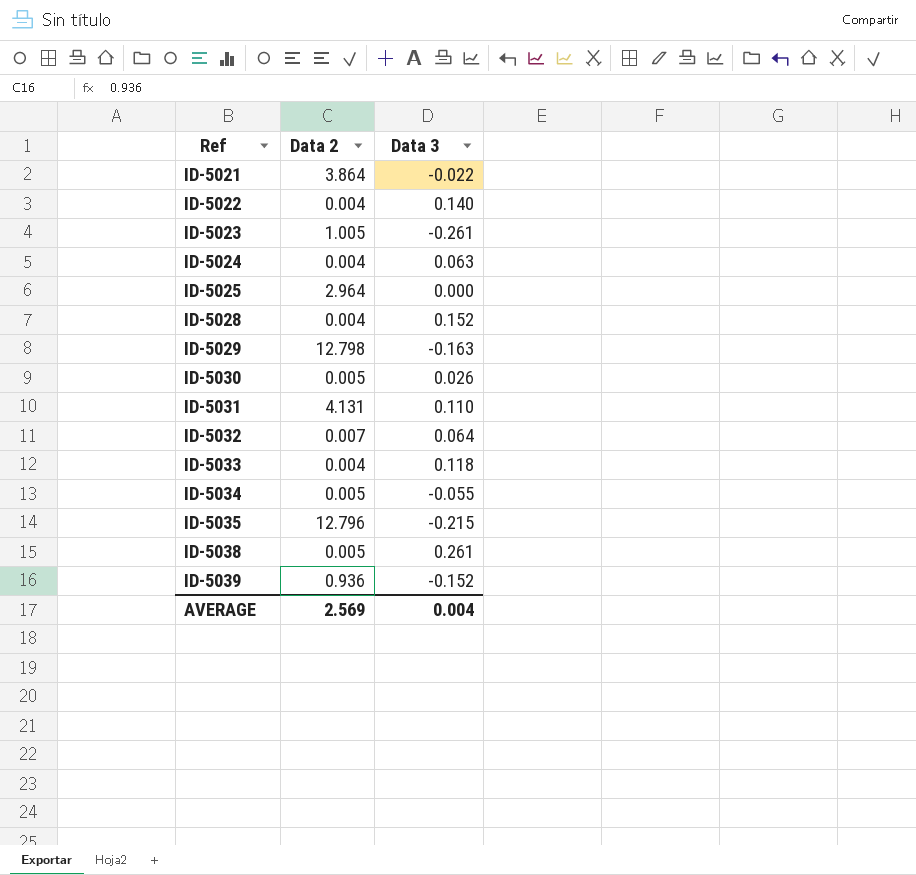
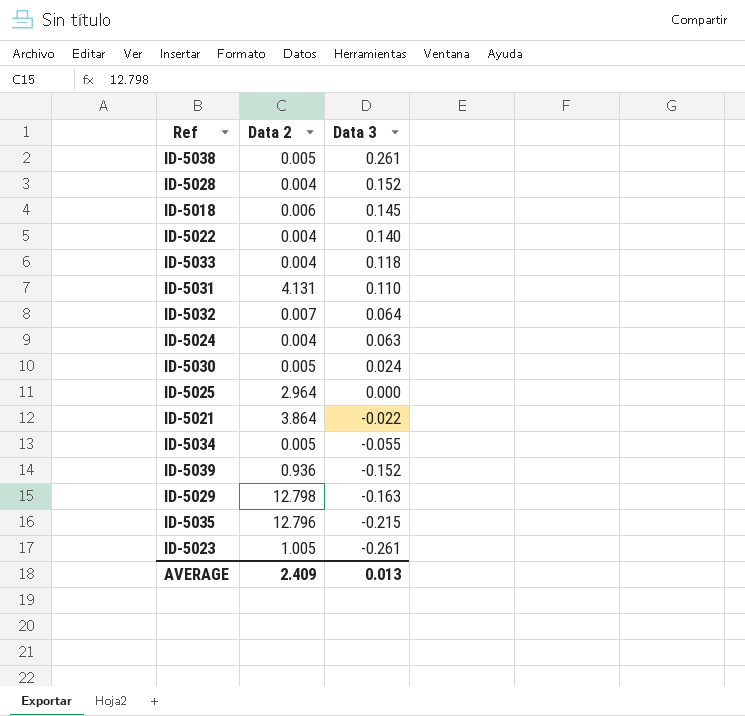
row order: Ref ascending -> Data 3 descending
row ID-5018: none -> 0.006 | 0.145
ID-5030 | Data 3: 0.026 -> 0.024
AVERAGE | Data 2: 2.569 -> 2.409
AVERAGE | Data 3: 0.004 -> 0.013

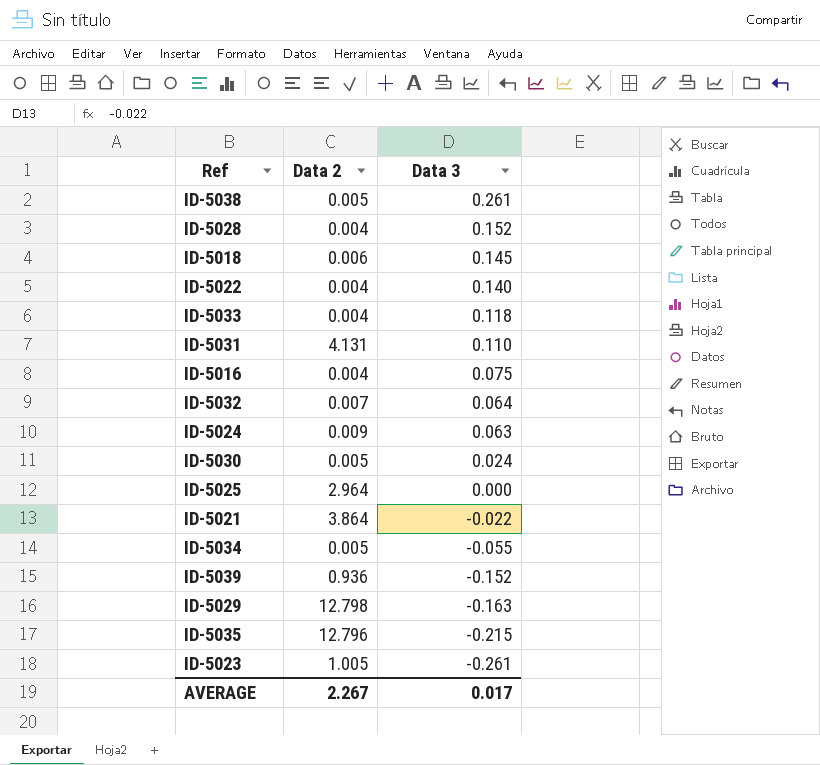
row ID-5016: none -> 0.004 | 0.075
ID-5024 | Data 2: 0.004 -> 0.009
AVERAGE | Data 2: 2.409 -> 2.267
AVERAGE | Data 3: 0.013 -> 0.017

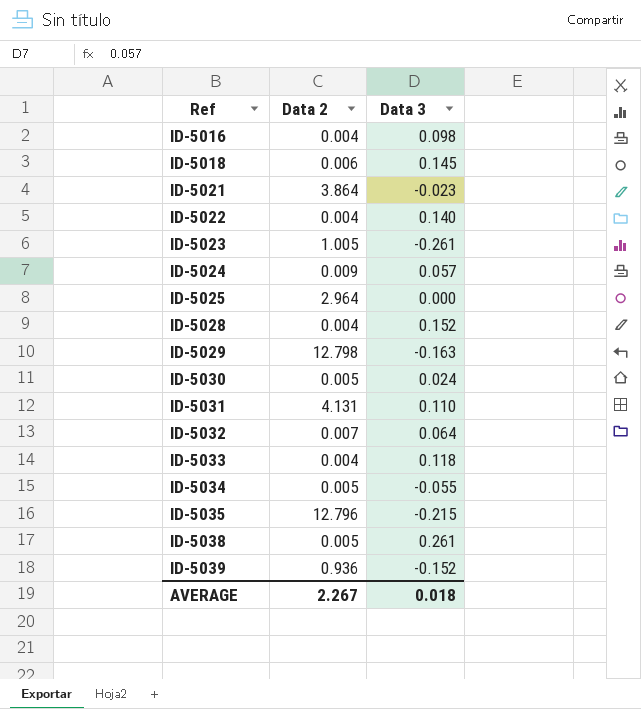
row order: Data 3 descending -> Ref ascending
ID-5016 | Data 3: 0.075 -> 0.098
ID-5021 | Data 3: -0.022 -> -0.023
ID-5024 | Data 3: 0.063 -> 0.057
AVERAGE | Data 3: 0.017 -> 0.018

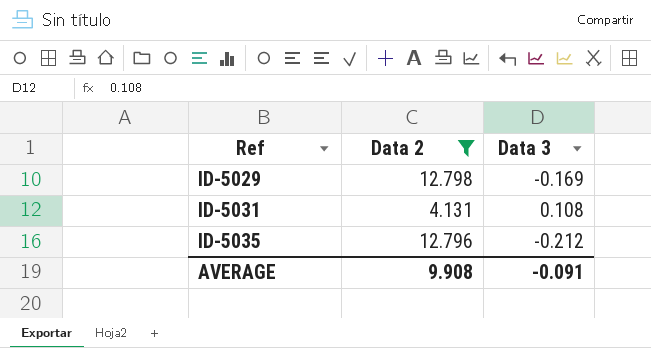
filter: none -> Data 2 >= 4.131
ID-5029 | Data 3: -0.163 -> -0.169
ID-5031 | Data 3: 0.110 -> 0.108
ID-5035 | Data 3: -0.215 -> -0.212
AVERAGE | Data 2: 2.267 -> 9.908
AVERAGE | Data 3: 0.018 -> -0.091

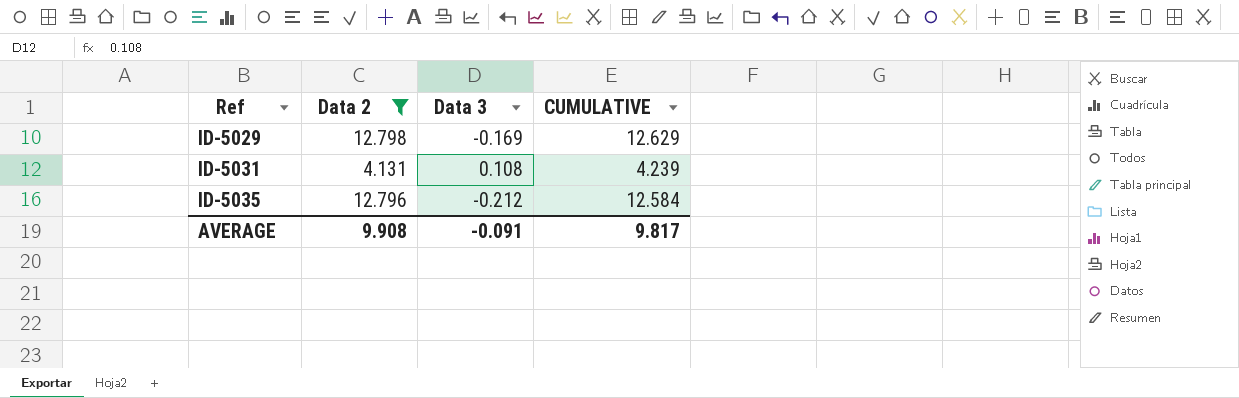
column CUMULATIVE | formula: none -> [Data 2] + [Data 3]

